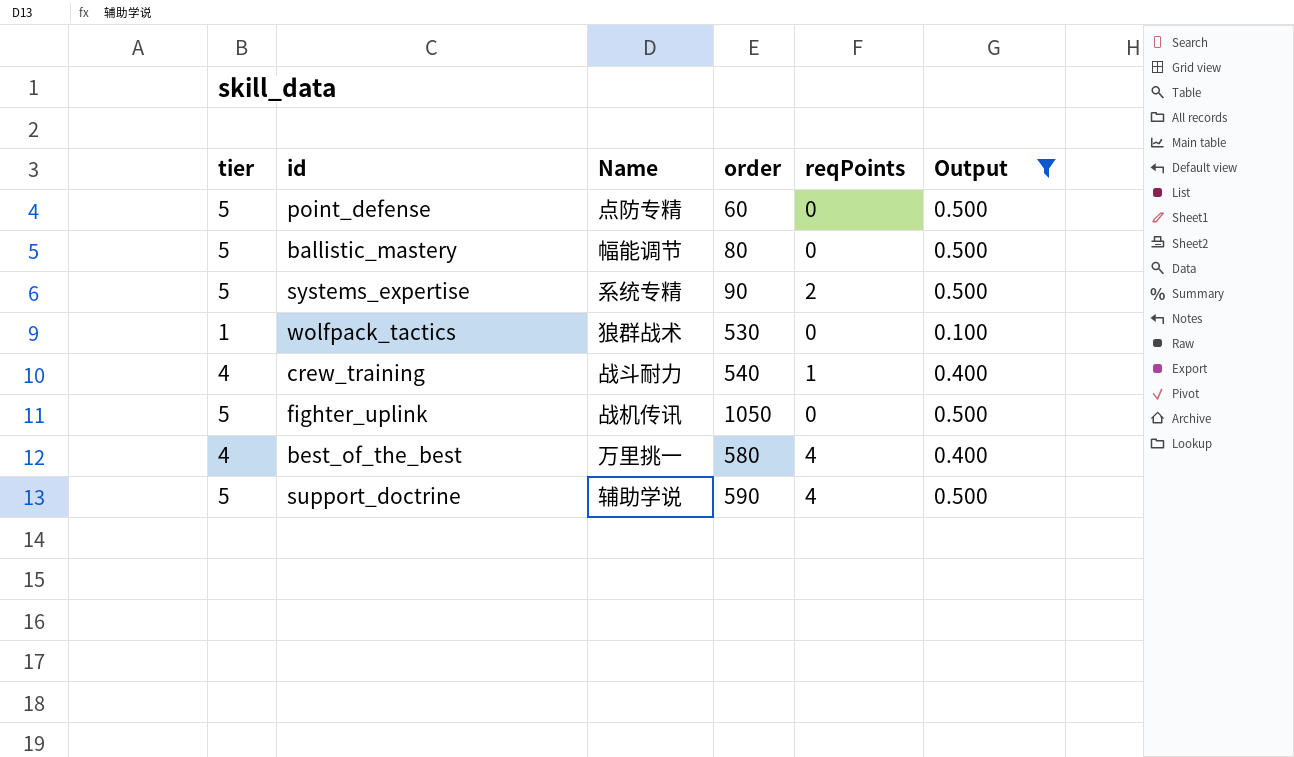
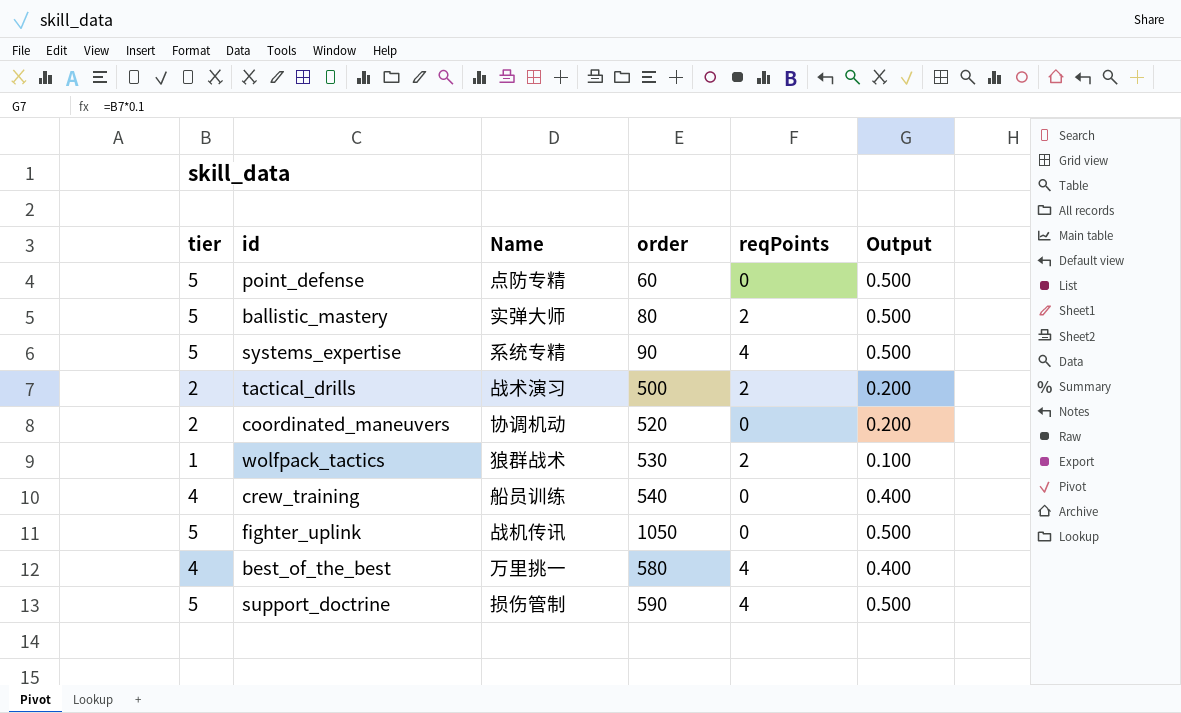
filter: Output != 0.200 -> none
ballistic_mastery | Name: 幅能调节 -> 实弹大师
ballistic_mastery | reqPoints: 0 -> 2
systems_expertise | reqPoints: 2 -> 4
wolfpack_tactics | reqPoints: 0 -> 2
crew_training | Name: 战斗耐力 -> 船员训练
crew_training | reqPoints: 1 -> 0
support_doctrine | Name: 辅助学说 -> 损伤管制

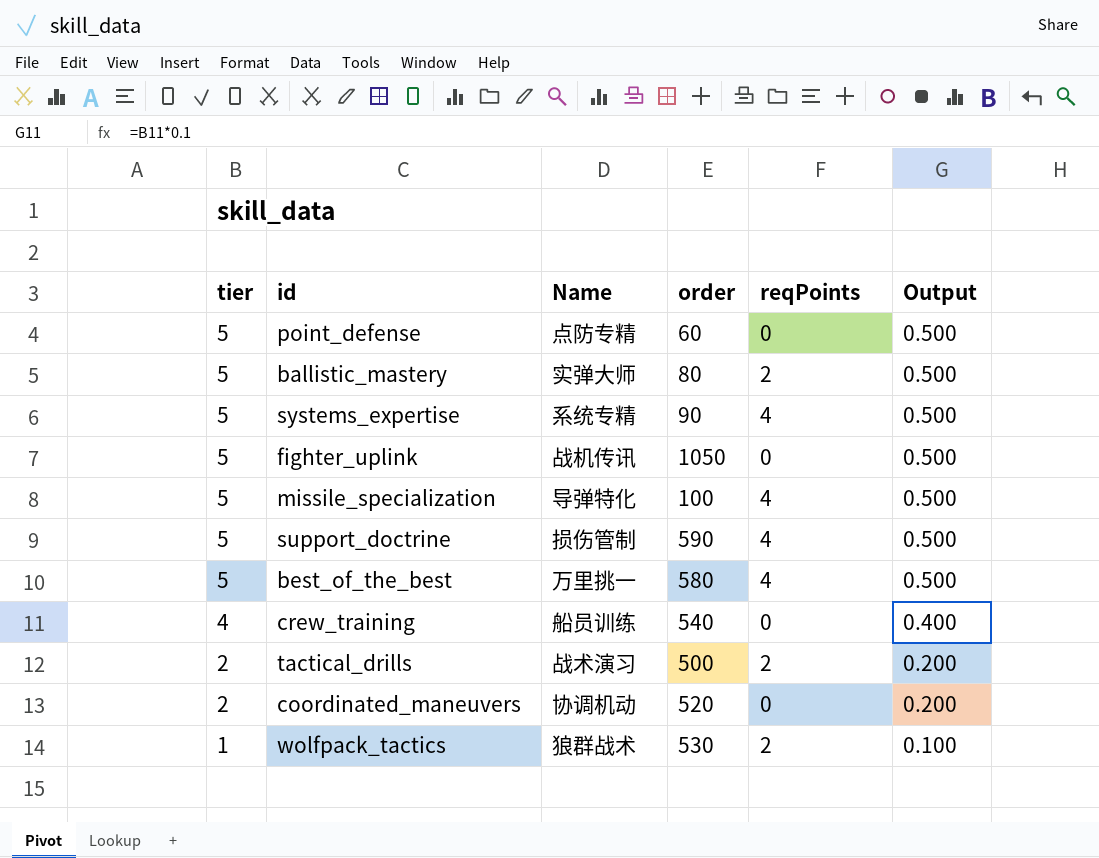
row order: none -> tier descending
row missile_specialization: none -> 5 | 导弹特化 | 100 | 4 | 0.500
best_of_the_best | tier: 4 -> 5
best_of_the_best | Output: 0.400 -> 0.500

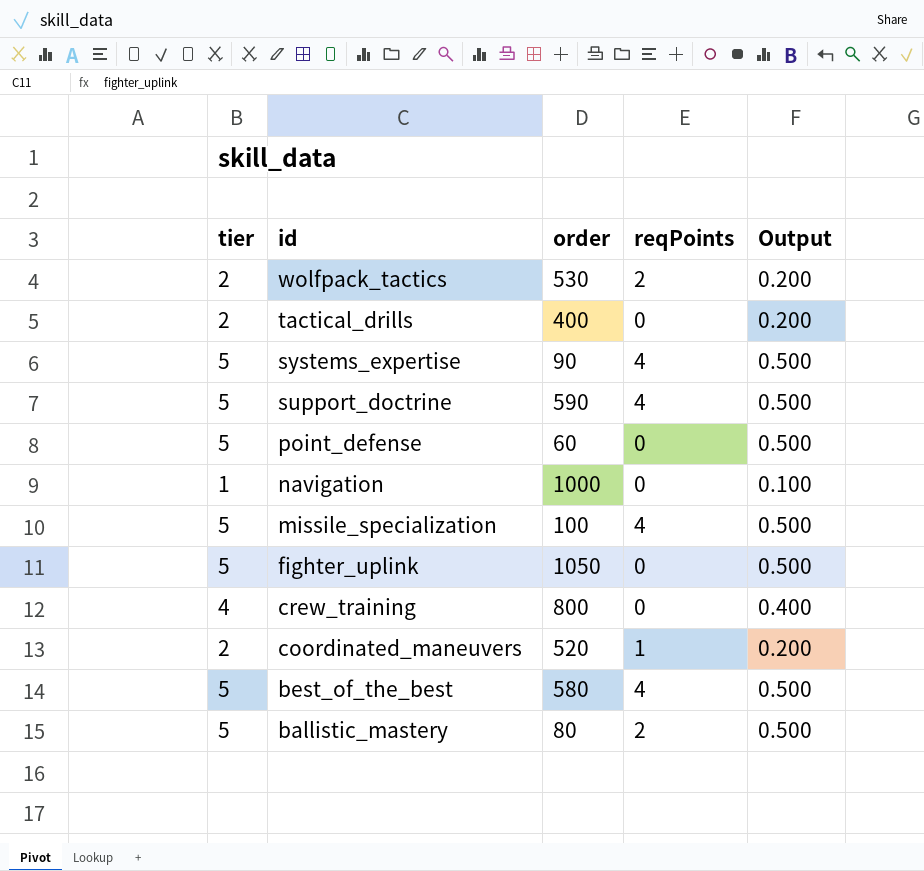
row order: tier descending -> id descending
column Name | position: 3 -> none
wolfpack_tactics | tier: 1 -> 2
wolfpack_tactics | Output: 0.100 -> 0.200
tactical_drills | order: 500 -> 400
tactical_drills | reqPoints: 2 -> 0
row navigation: none -> 1 | 1000 | 0 | 0.100
crew_training | order: 540 -> 800
coordinated_maneuvers | reqPoints: 0 -> 1

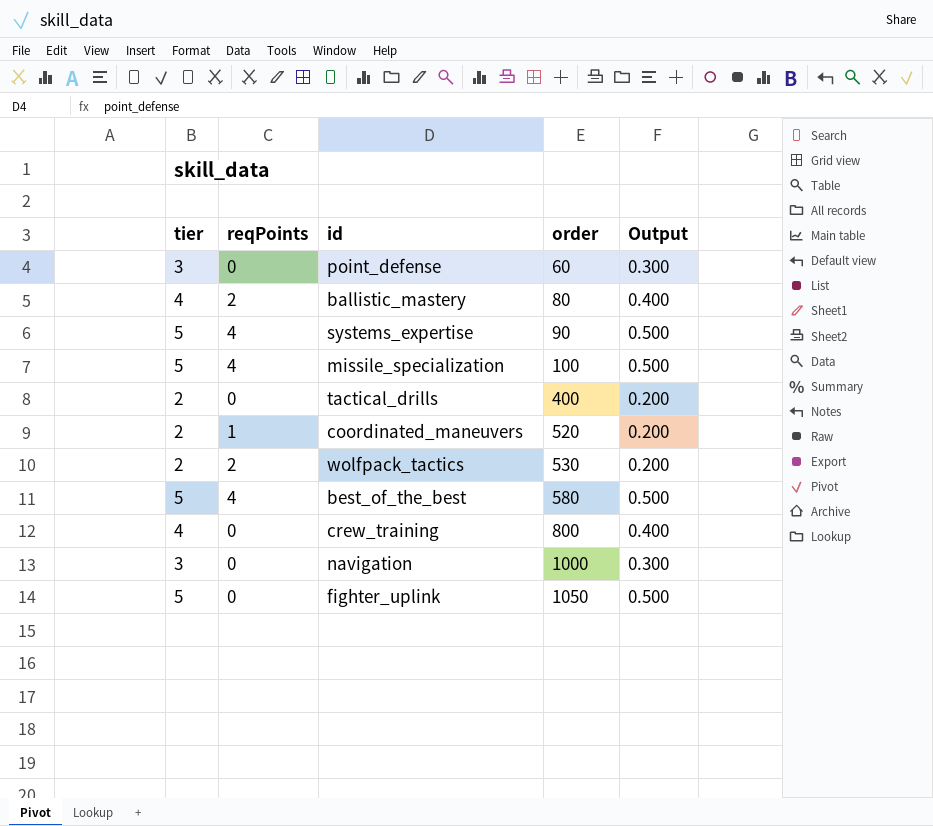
row order: id descending -> order ascending
column reqPoints | position: 4 -> 2
row support_doctrine: 5 | 590 | 4 | 0.500 -> none
point_defense | tier: 5 -> 3
point_defense | Output: 0.500 -> 0.300
ballistic_mastery | tier: 5 -> 4
ballistic_mastery | Output: 0.500 -> 0.400
navigation | tier: 1 -> 3
navigation | Output: 0.100 -> 0.300

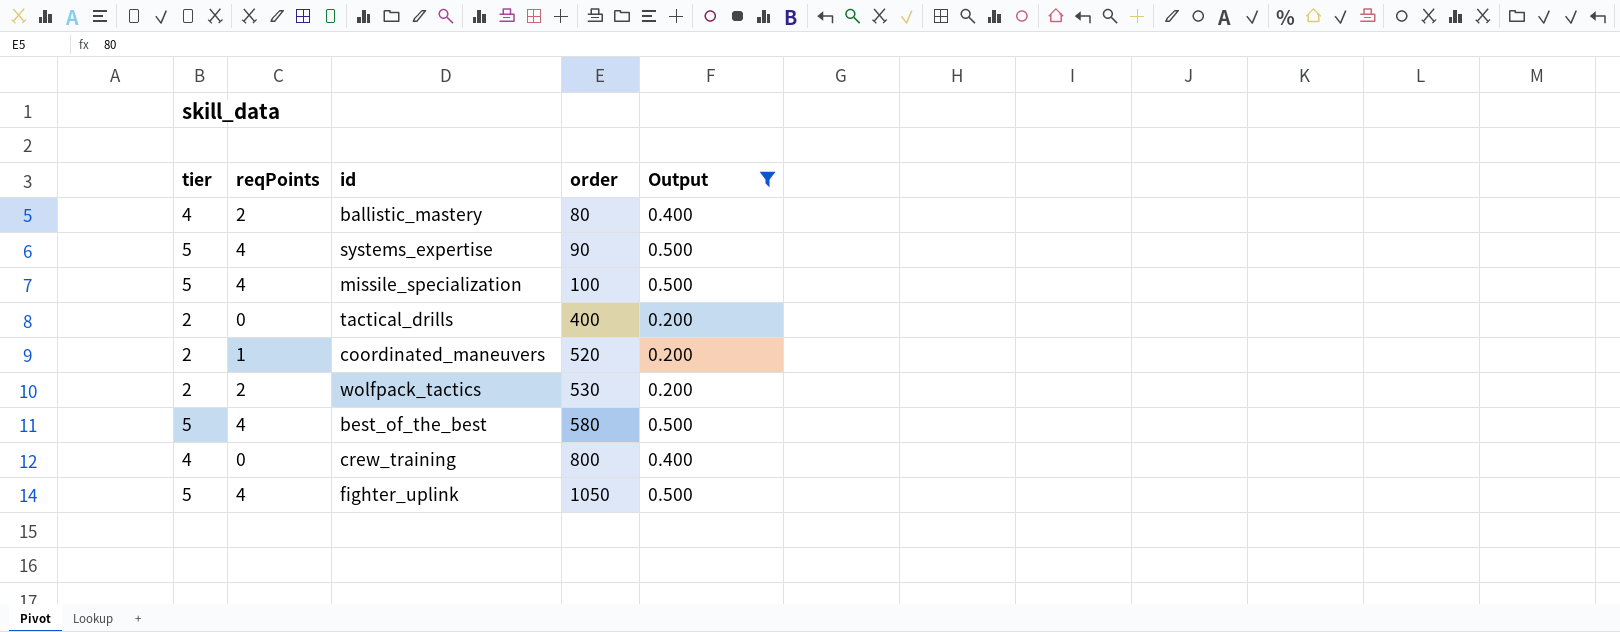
filter: none -> Output != 0.300
fighter_uplink | reqPoints: 0 -> 4

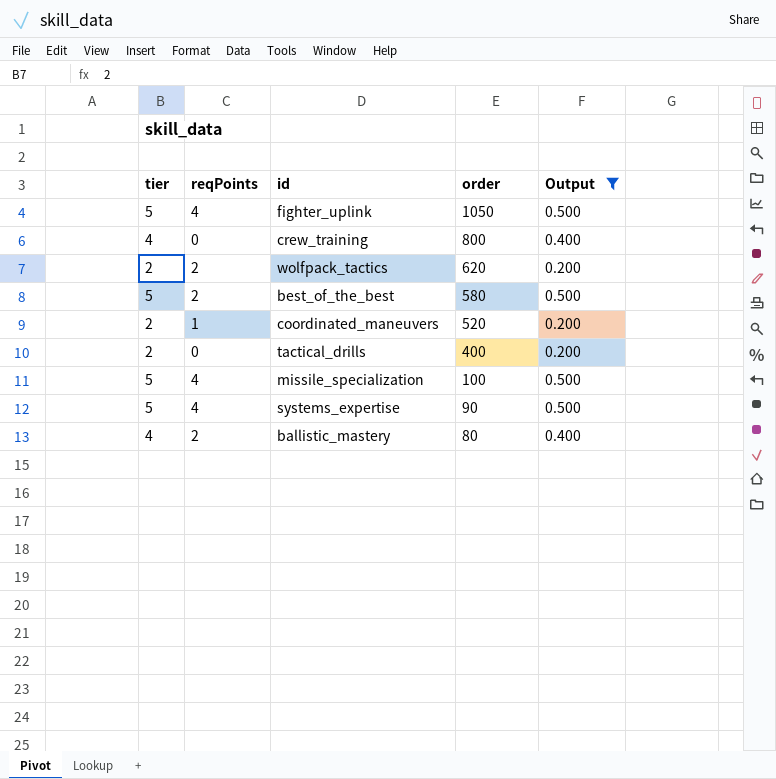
row order: order ascending -> order descending
wolfpack_tactics | order: 530 -> 620
best_of_the_best | reqPoints: 4 -> 2

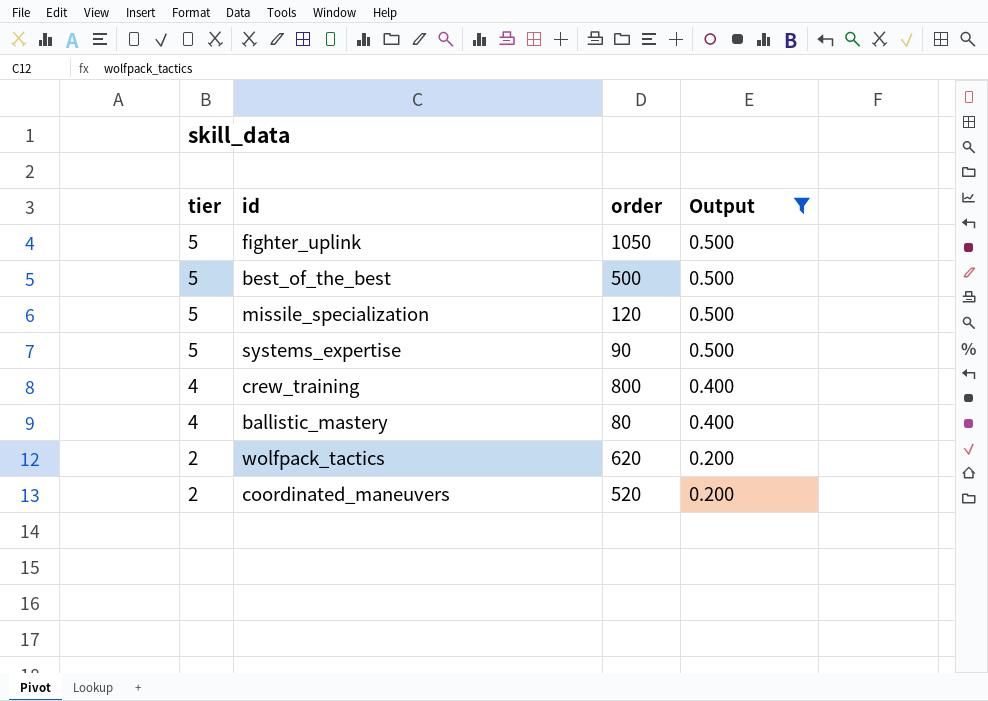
row order: order descending -> tier descending
column reqPoints | position: 2 -> none
row tactical_drills: 2 | 0 | 400 | 0.200 -> none
best_of_the_best | order: 580 -> 500
missile_specialization | order: 100 -> 120

